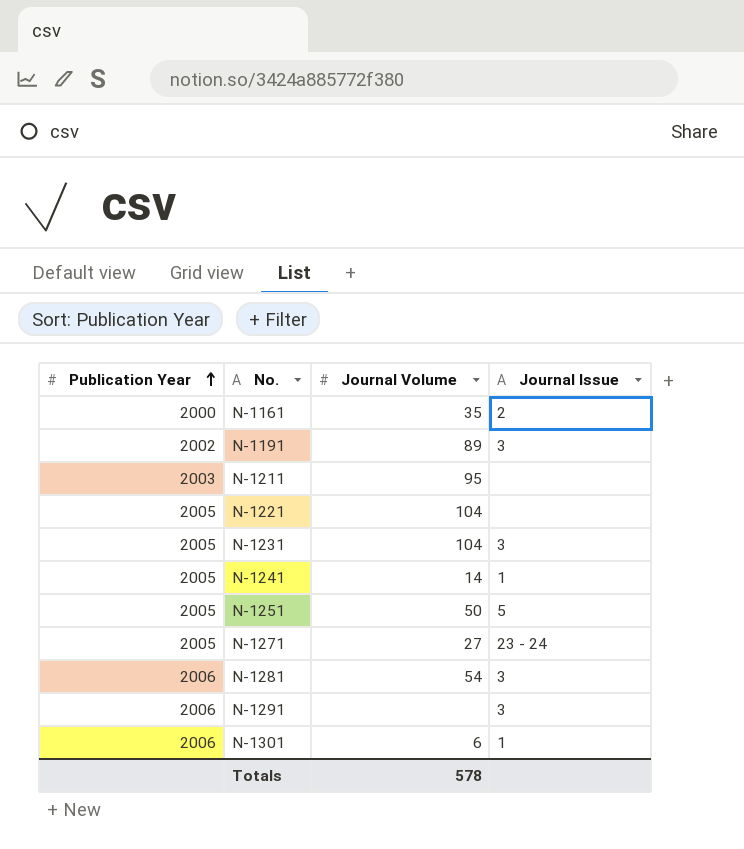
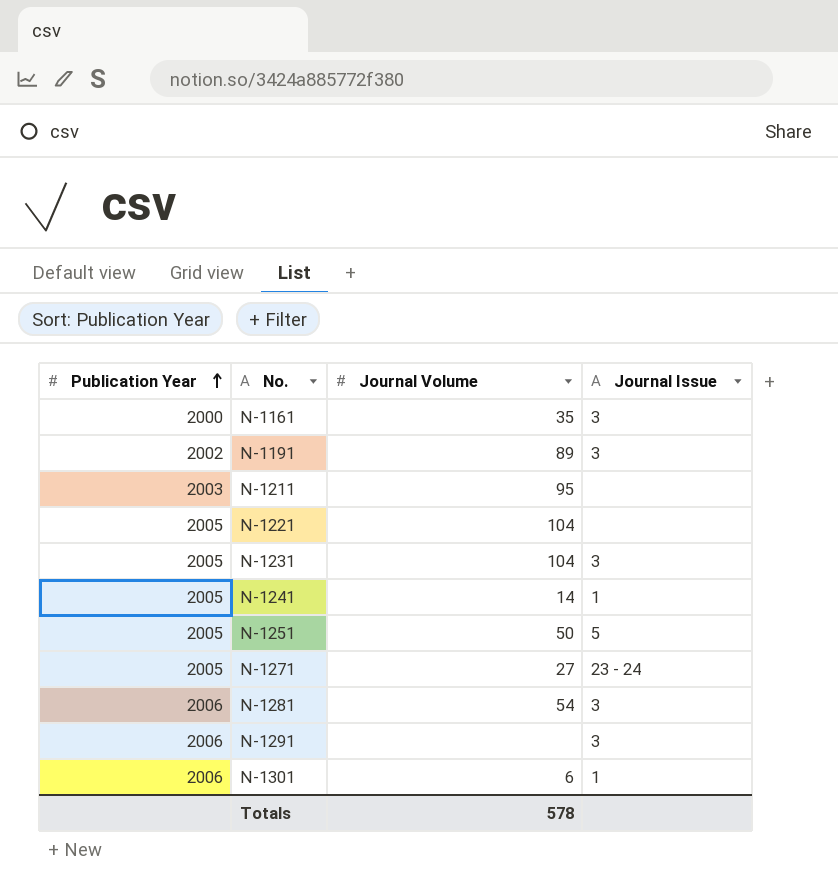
N-1161 | Journal Issue: 2 -> 3

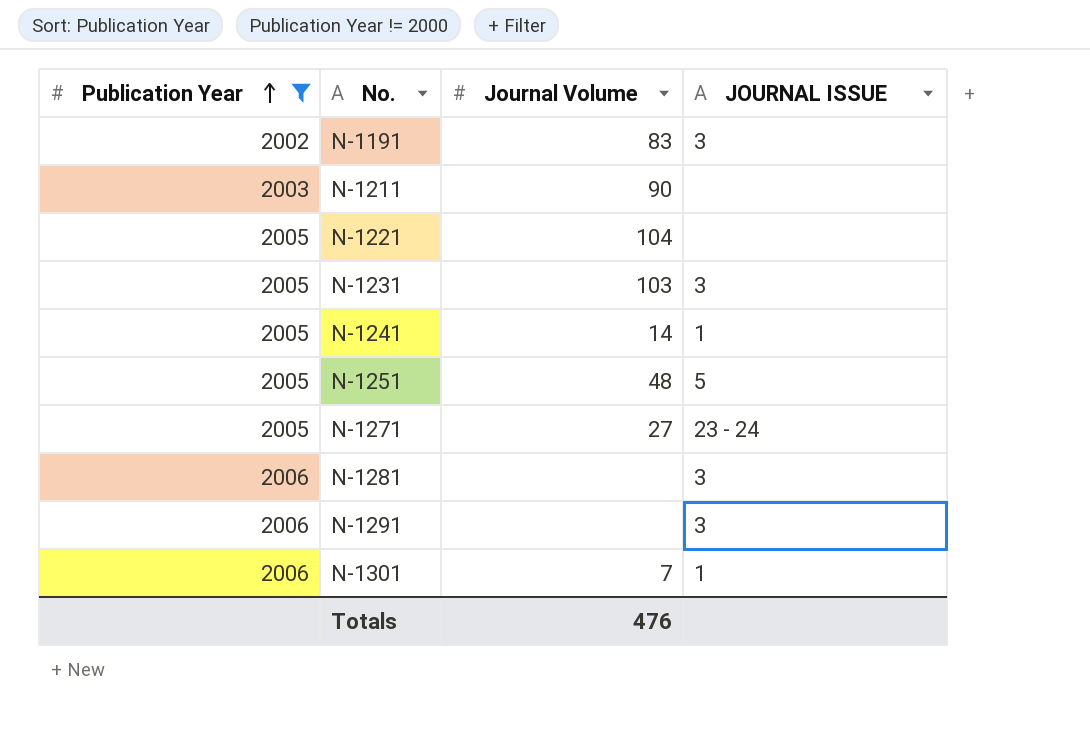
filter: none -> Publication Year != 2000
column name: Journal Issue -> JOURNAL ISSUE
N-1191 | Journal Volume: 89 -> 83
N-1211 | Journal Volume: 95 -> 90
N-1231 | Journal Volume: 104 -> 103
N-1251 | Journal Volume: 50 -> 48
N-1281 | Journal Volume: 54 -> none
N-1301 | Journal Volume: 6 -> 7
Totals | Journal Volume: 578 -> 476

